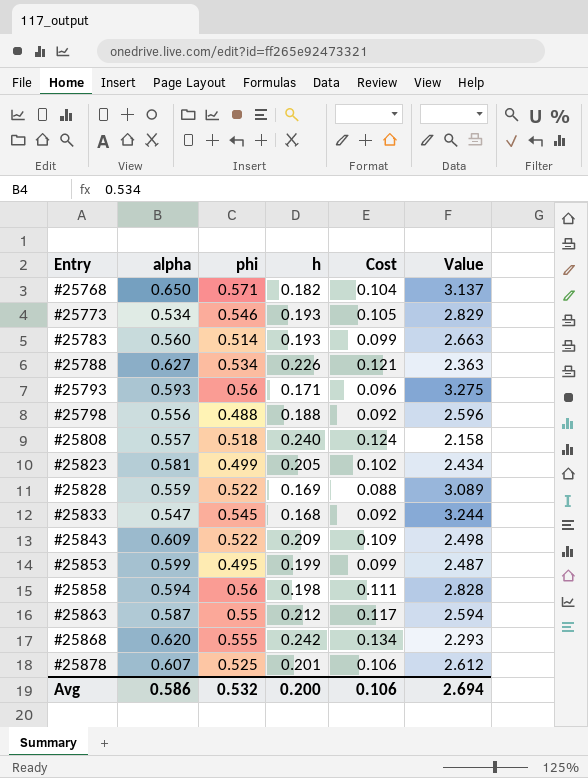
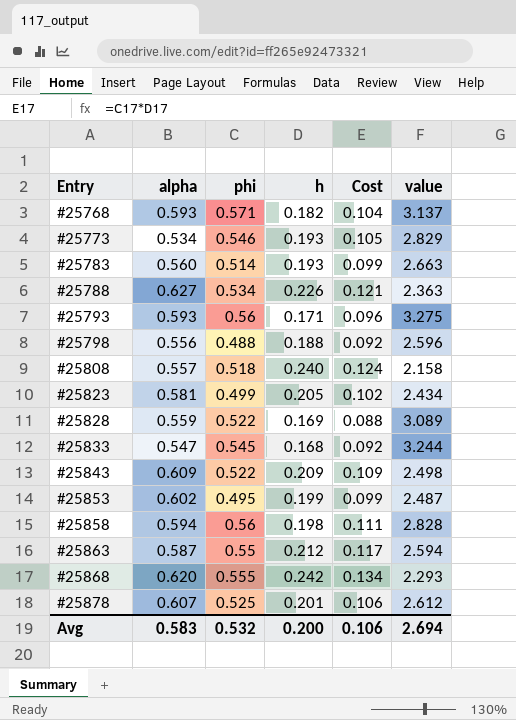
column name: Value -> value
#25768 | alpha: 0.650 -> 0.593
#25853 | alpha: 0.599 -> 0.602
Avg | alpha: 0.586 -> 0.583

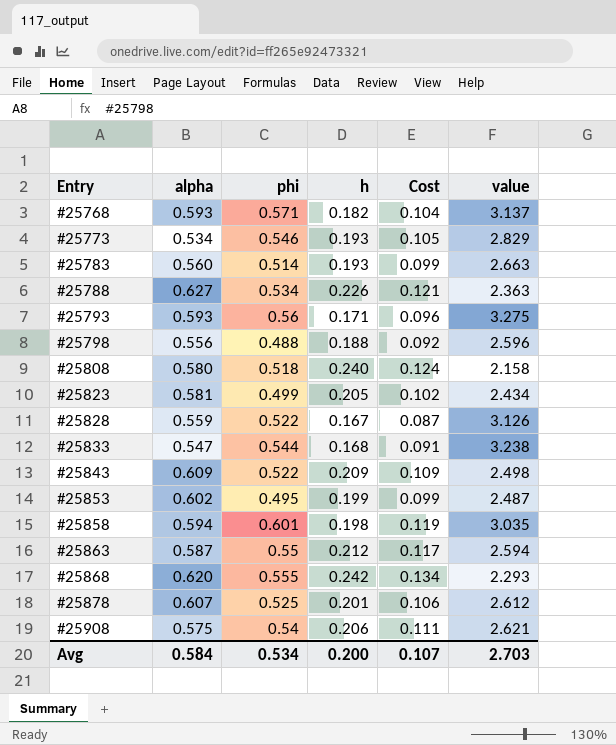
#25808 | alpha: 0.557 -> 0.580
#25828 | h: 0.169 -> 0.167
#25828 | Cost: 0.088 -> 0.087
#25828 | value: 3.089 -> 3.126
#25833 | phi: 0.545 -> 0.544
#25833 | Cost: 0.092 -> 0.091
#25833 | value: 3.244 -> 3.238
#25858 | phi: 0.56 -> 0.601
#25858 | Cost: 0.111 -> 0.119
#25858 | value: 2.828 -> 3.035
row #25908: none -> 0.575 | 0.54 | 0.206 | 0.111 | 2.621
Avg | alpha: 0.583 -> 0.584
Avg | phi: 0.532 -> 0.534
Avg | Cost: 0.106 -> 0.107
Avg | value: 2.694 -> 2.703

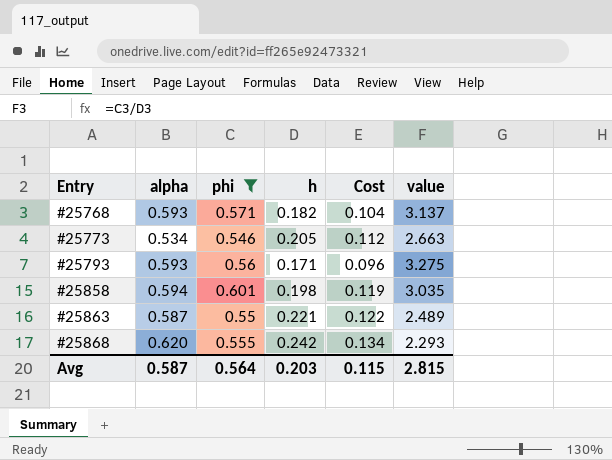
filter: none -> phi >= 0.546
#25773 | h: 0.193 -> 0.205
#25773 | Cost: 0.105 -> 0.112
#25773 | value: 2.829 -> 2.663
#25863 | h: 0.212 -> 0.221
#25863 | Cost: 0.117 -> 0.122
#25863 | value: 2.594 -> 2.489
Avg | alpha: 0.584 -> 0.587
Avg | phi: 0.534 -> 0.564
Avg | h: 0.200 -> 0.203
Avg | Cost: 0.107 -> 0.115
Avg | value: 2.703 -> 2.815

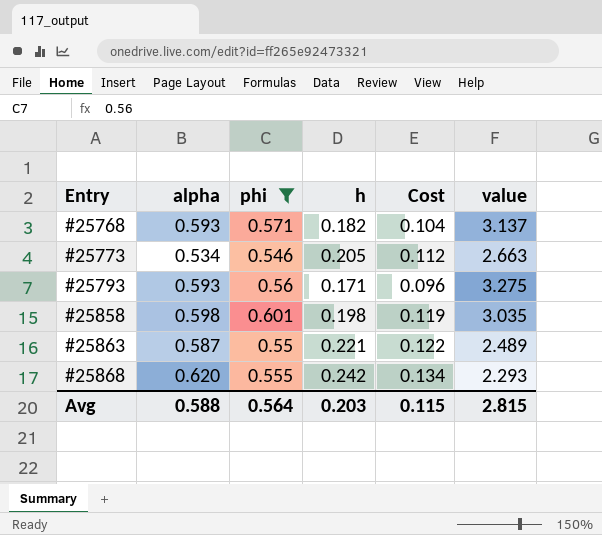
#25858 | alpha: 0.594 -> 0.598
Avg | alpha: 0.587 -> 0.588

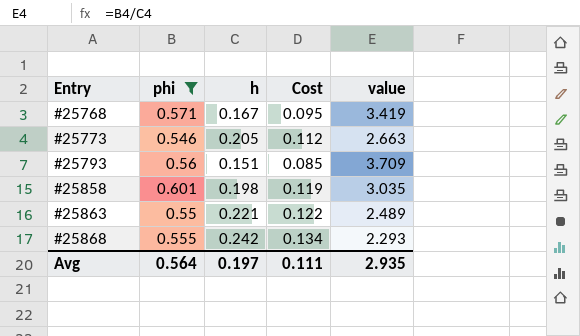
column alpha | position: 2 -> none
#25768 | h: 0.182 -> 0.167
#25768 | Cost: 0.104 -> 0.095
#25768 | value: 3.137 -> 3.419
#25793 | h: 0.171 -> 0.151
#25793 | Cost: 0.096 -> 0.085
#25793 | value: 3.275 -> 3.709
Avg | h: 0.203 -> 0.197
Avg | Cost: 0.115 -> 0.111
Avg | value: 2.815 -> 2.935

